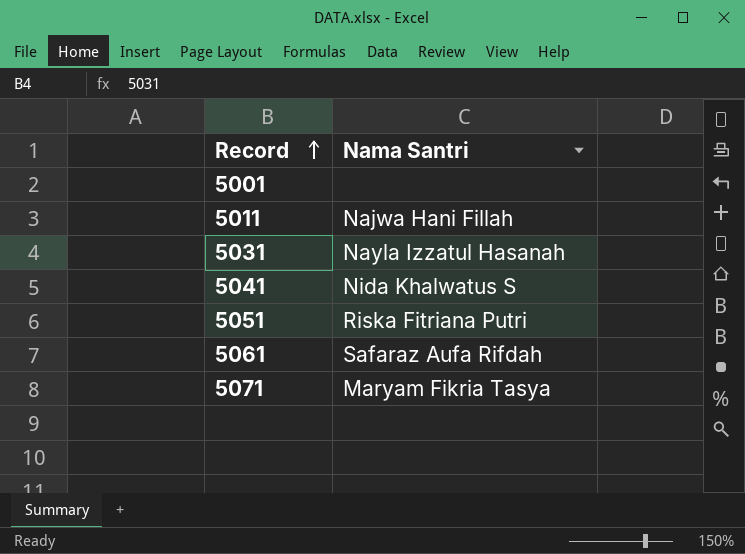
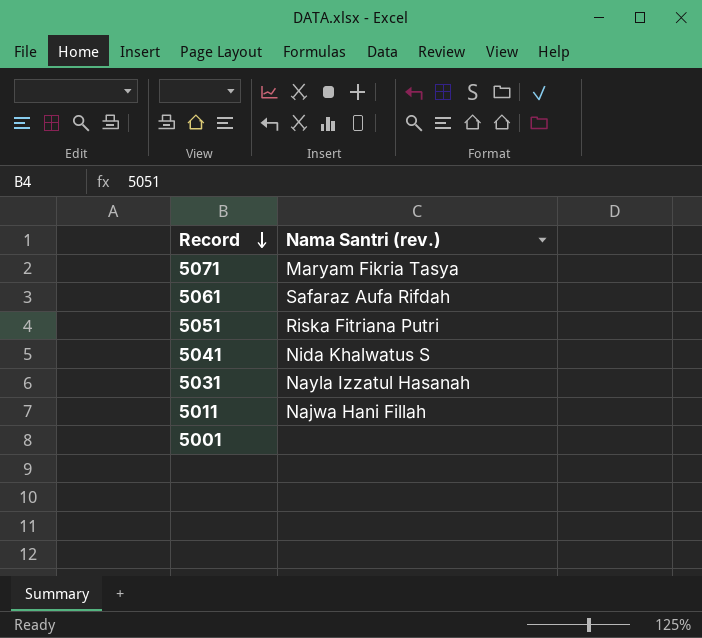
row order: Record ascending -> Record descending
column name: Nama Santri -> Nama Santri (rev.)

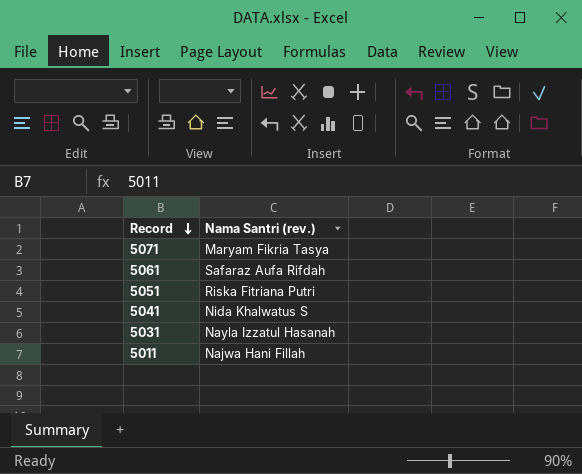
row 5001: none -> none

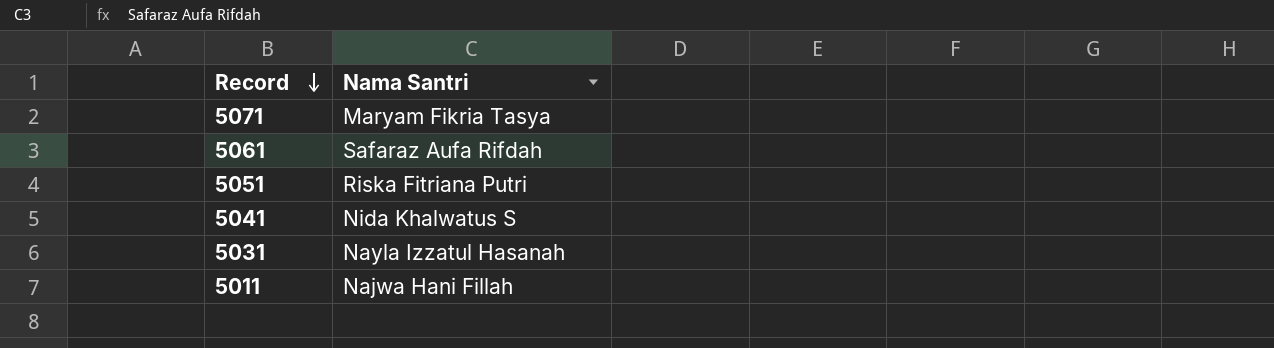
column name: Nama Santri (rev.) -> Nama Santri

